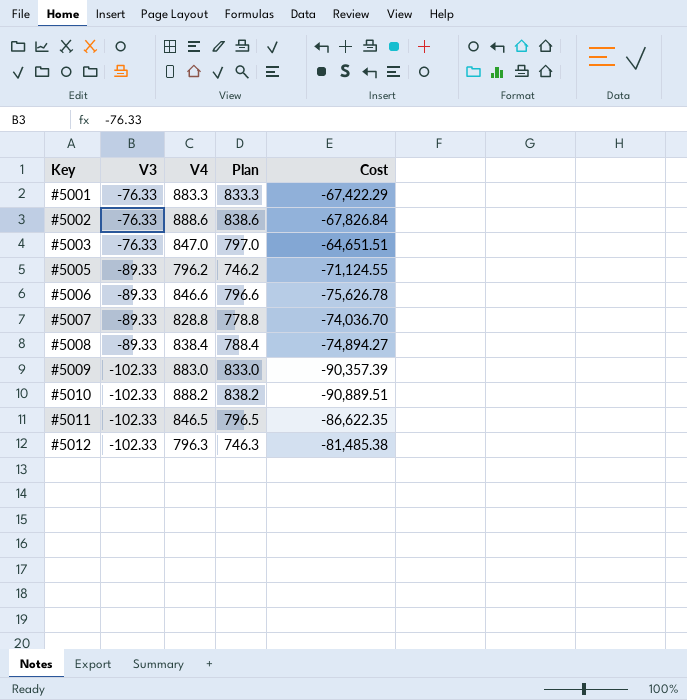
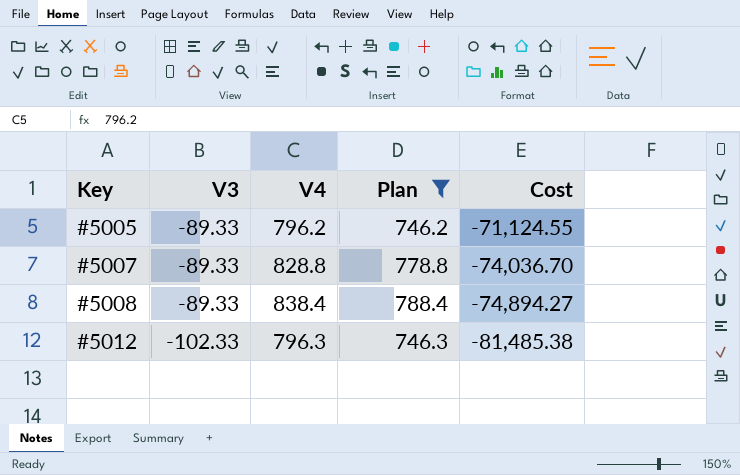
filter: none -> Plan <= 788.4

